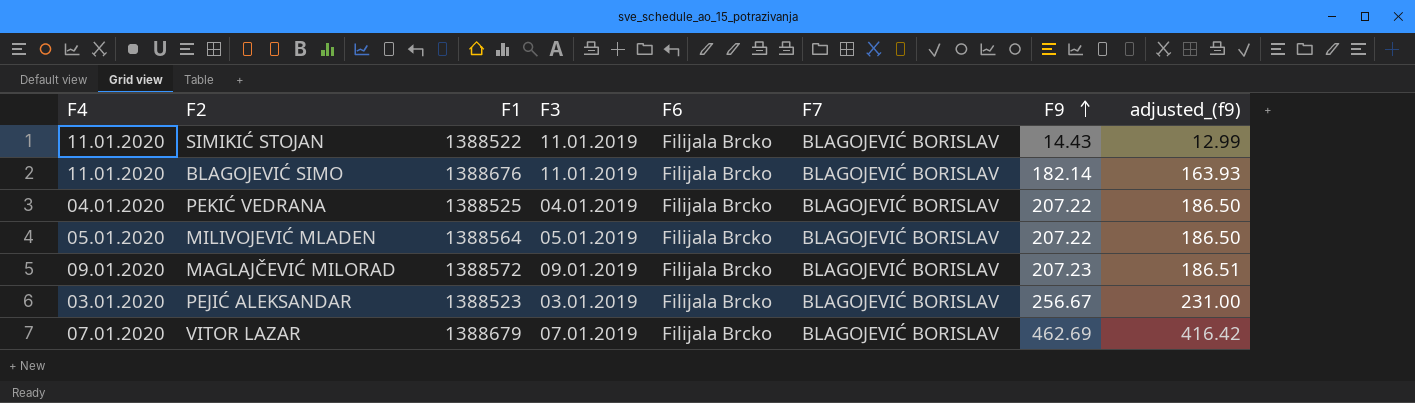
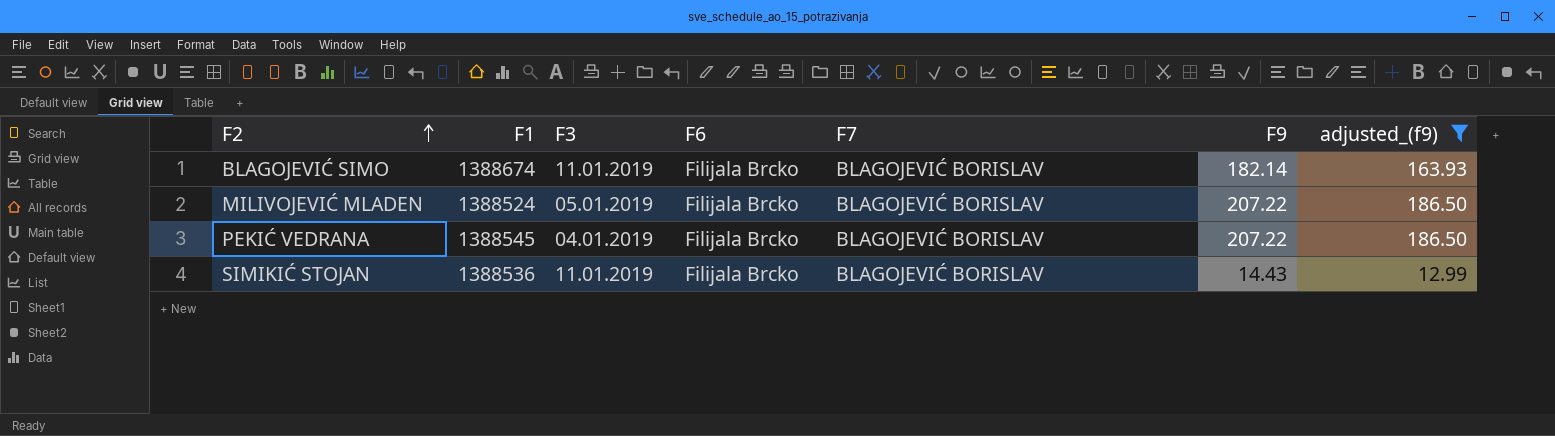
filter: none -> adjusted_(f9) <= 186.50
row order: F9 ascending -> F2 ascending
column F4 | position: 1 -> none
BLAGOJEVIĆ SIMO | F1: 1388676 -> 1388674
MILIVOJEVIĆ MLADEN | F1: 1388564 -> 1388524
PEKIĆ VEDRANA | F1: 1388525 -> 1388545
SIMIKIĆ STOJAN | F1: 1388522 -> 1388536

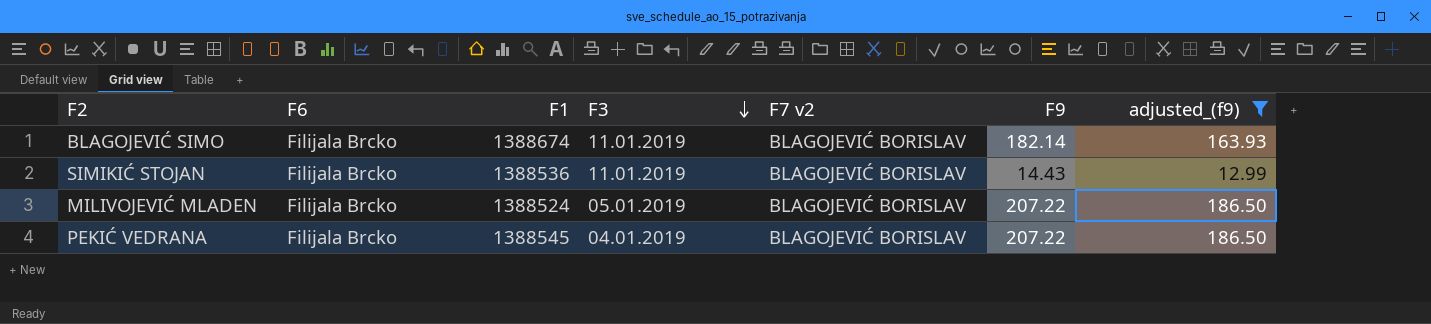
row order: F2 ascending -> F3 descending
column F6 | position: 4 -> 2
column name: F7 -> F7 v2

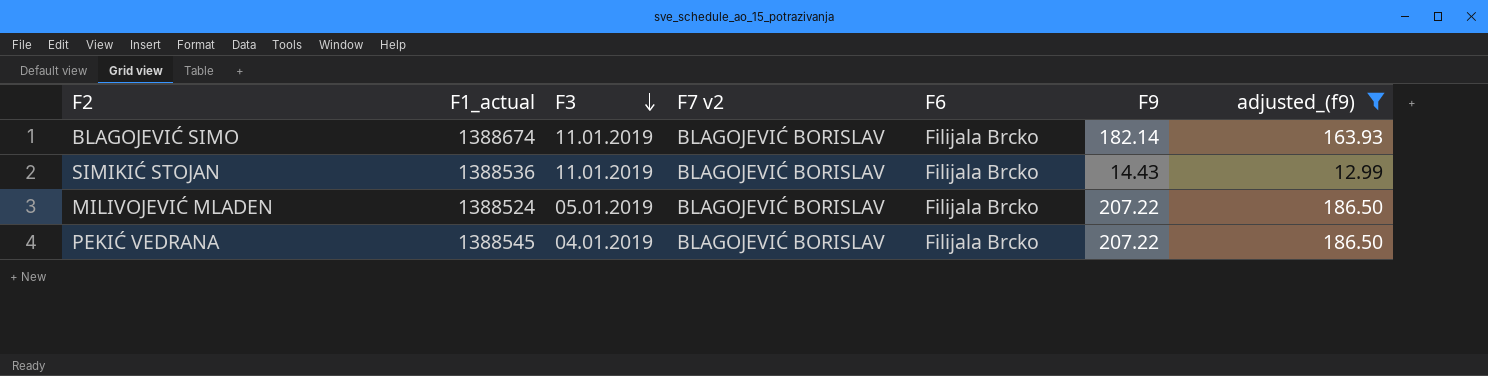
column name: F1 -> F1_actual
column F6 | position: 2 -> 5

